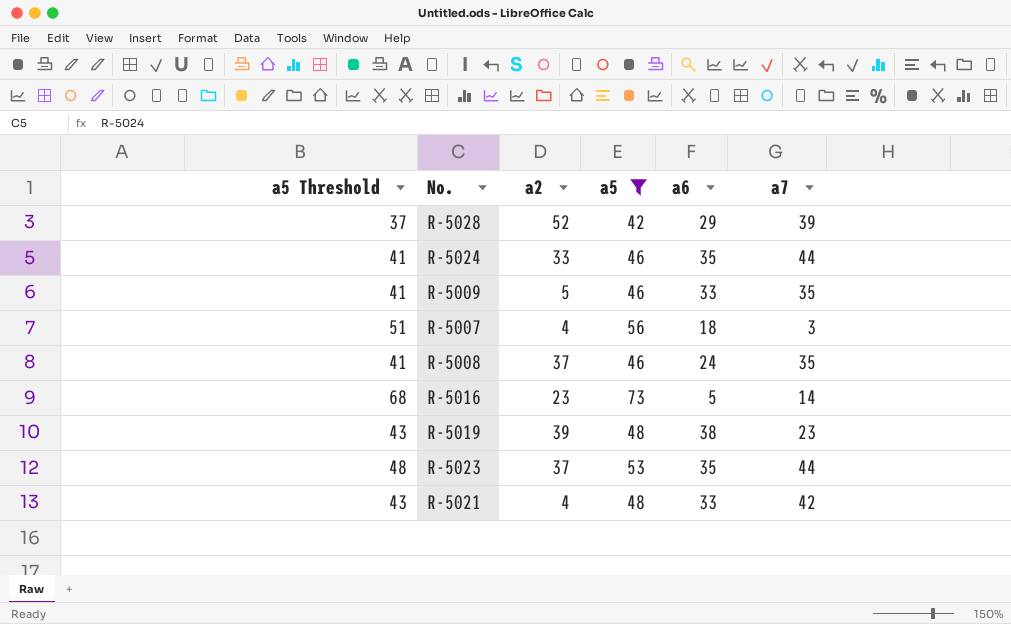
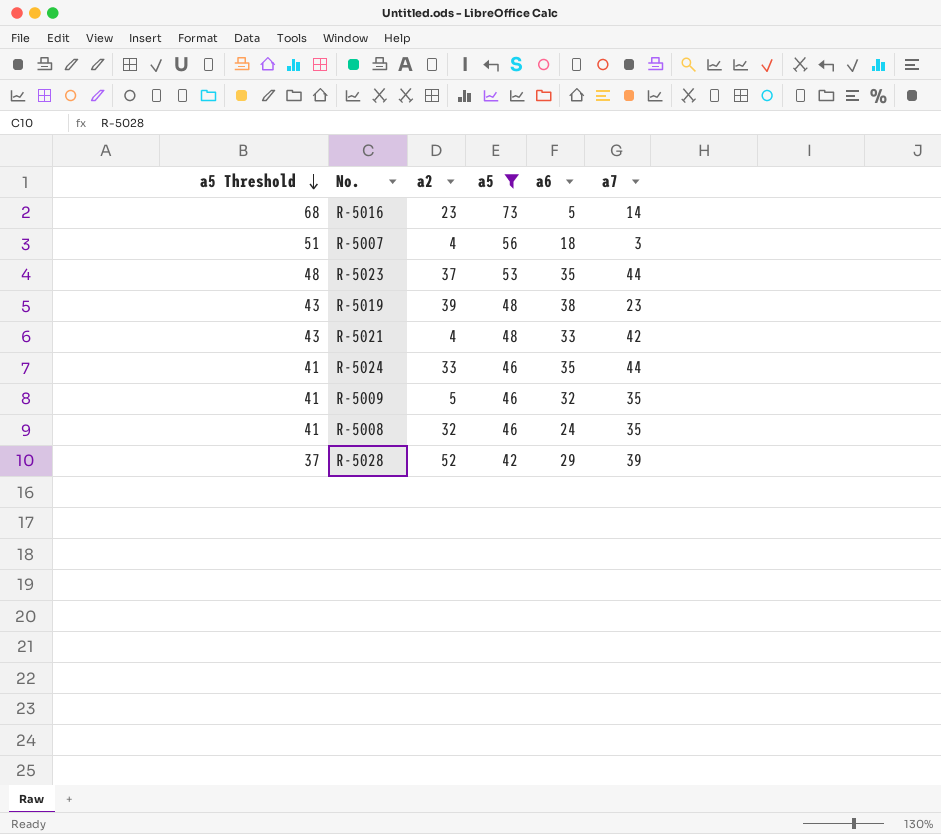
row order: none -> a5 Threshold descending
R-5009 | a6: 33 -> 32
R-5008 | a2: 37 -> 32

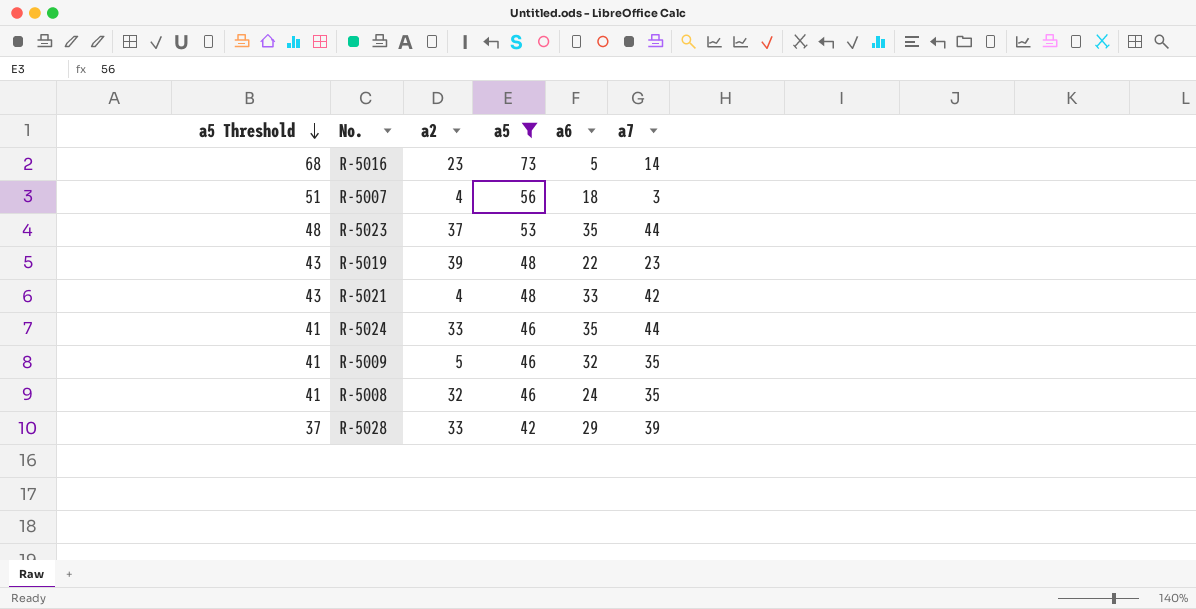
R-5019 | a6: 38 -> 22
R-5028 | a2: 52 -> 33

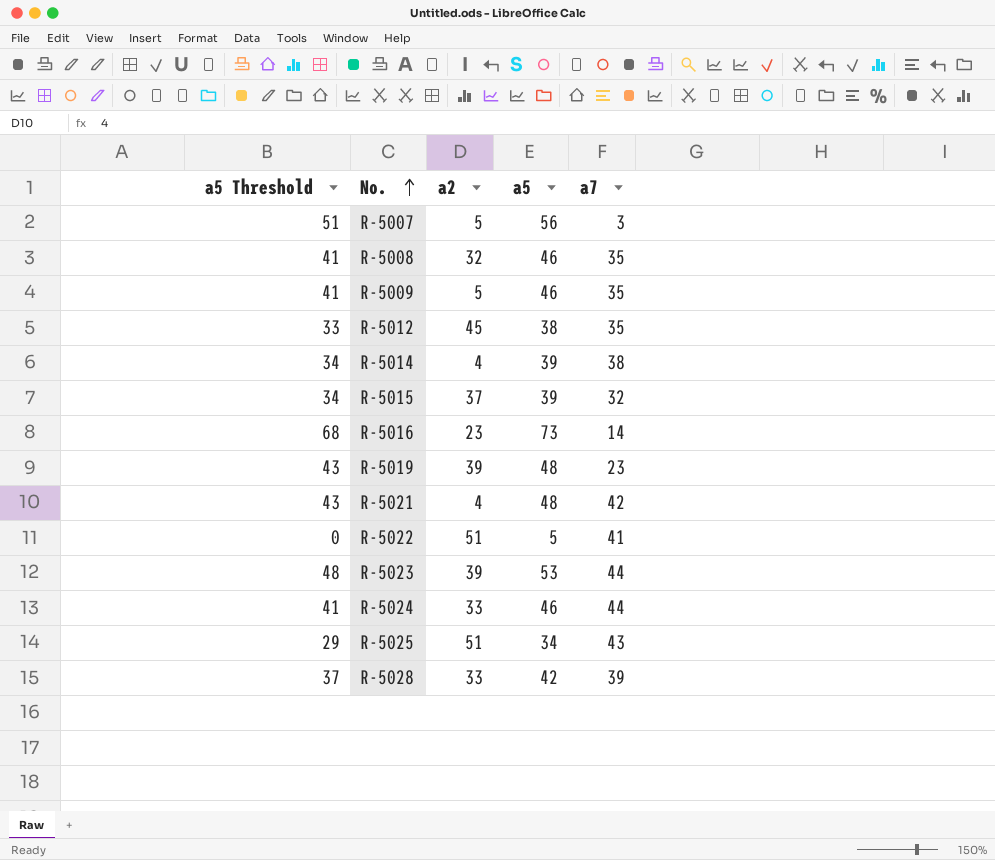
filter: a5 >= 42 -> none
row order: a5 Threshold descending -> No. ascending
column a6 | position: 5 -> none
R-5007 | a2: 4 -> 5
R-5023 | a2: 37 -> 39

